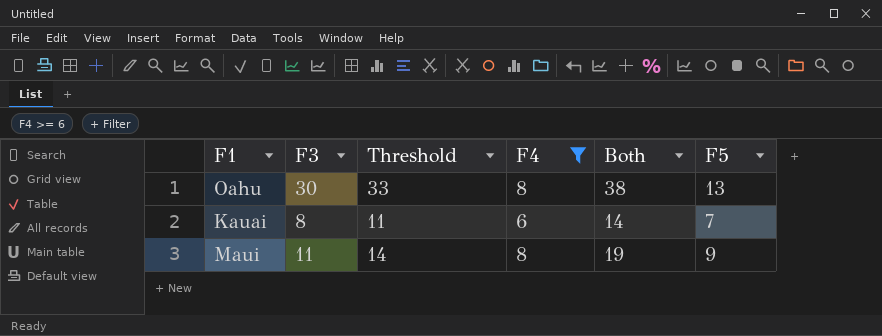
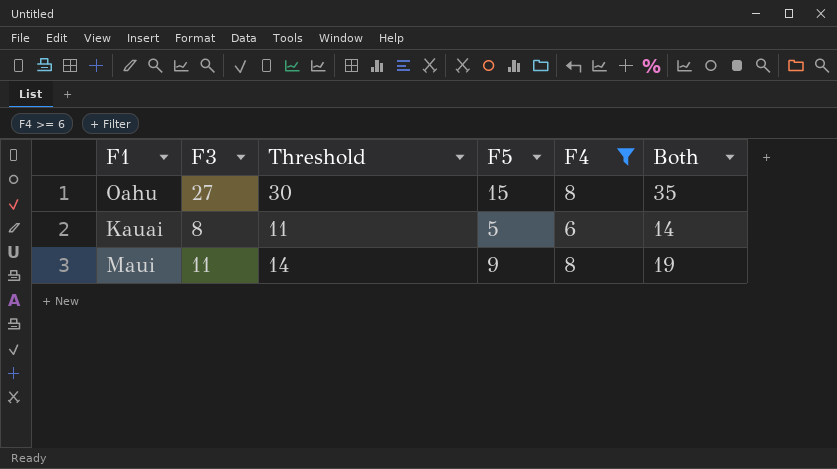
column F5 | position: 6 -> 4
Oahu | F3: 30 -> 27
Oahu | Threshold: 33 -> 30
Oahu | F5: 13 -> 15
Oahu | Both: 38 -> 35
Kauai | F5: 7 -> 5

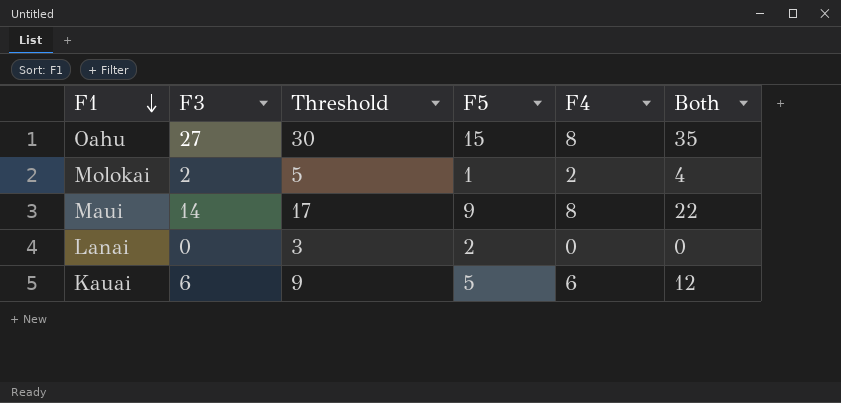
filter: F4 >= 6 -> none
row order: none -> F1 descending
Maui | F3: 11 -> 14
Maui | Threshold: 14 -> 17
Maui | Both: 19 -> 22
Kauai | F3: 8 -> 6
Kauai | Threshold: 11 -> 9
Kauai | Both: 14 -> 12

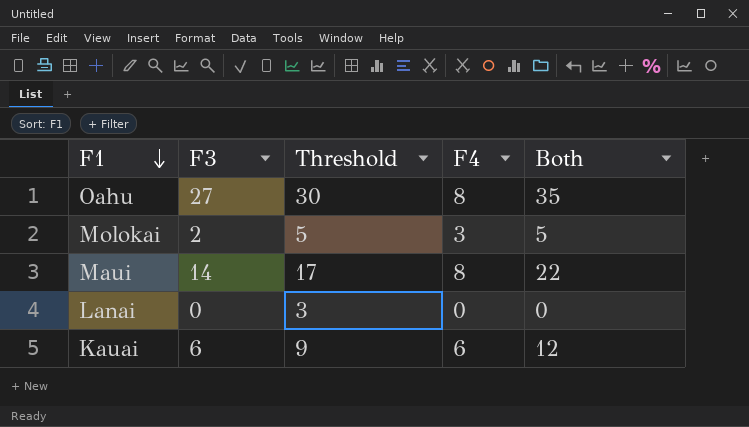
column F5 | position: 4 -> none
Molokai | F4: 2 -> 3
Molokai | Both: 4 -> 5

